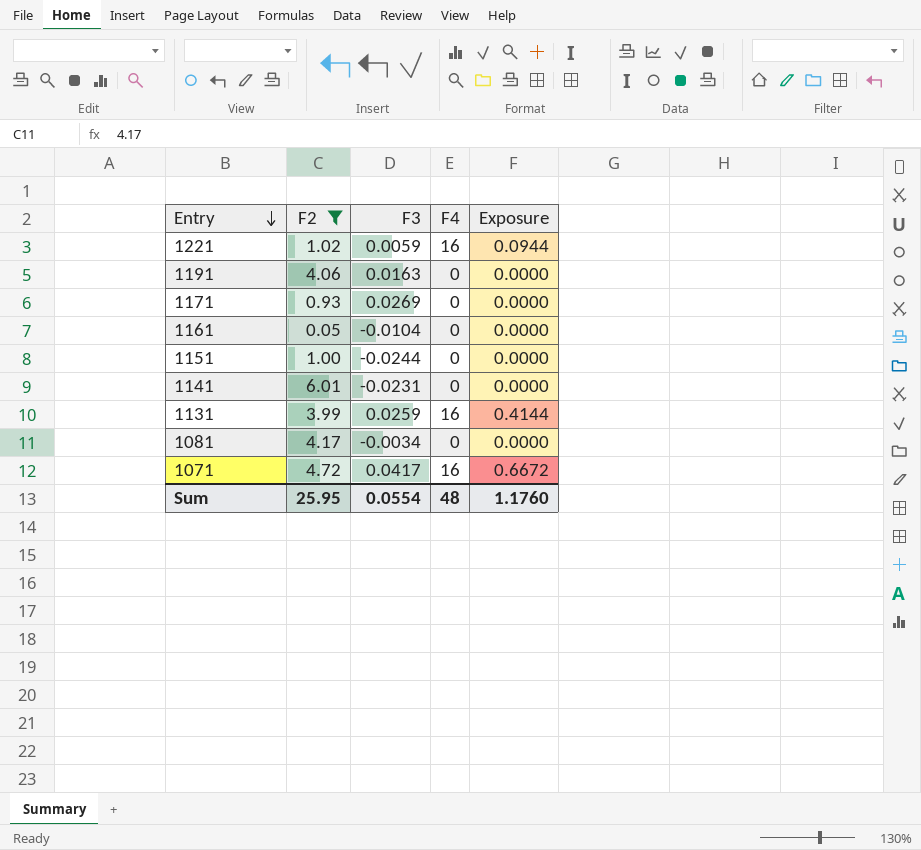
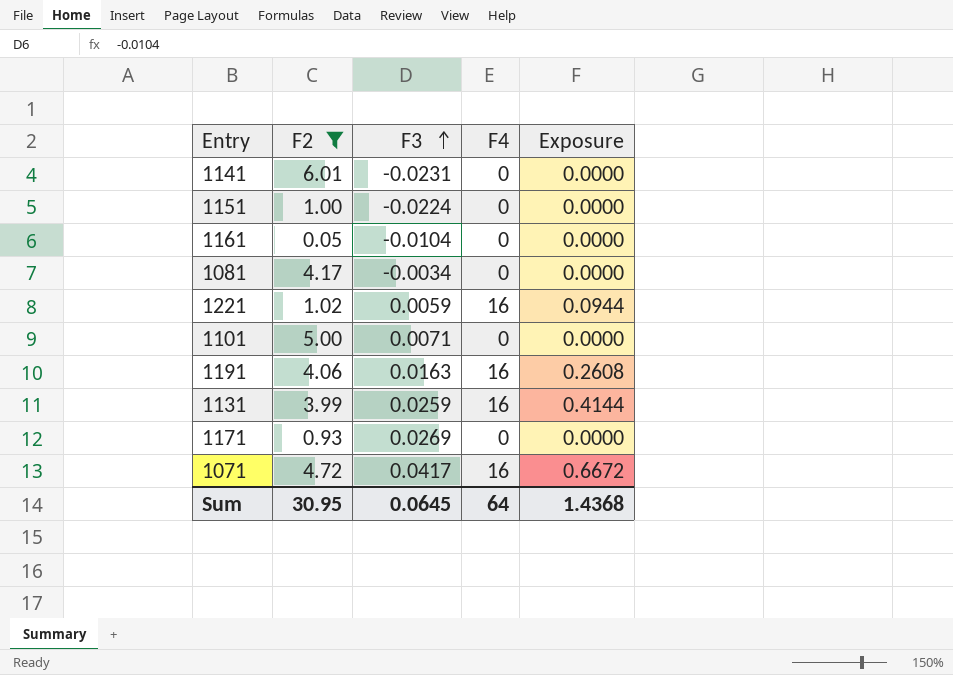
row order: Entry descending -> F3 ascending
1151 | F3: -0.0244 -> -0.0224
row 1101: none -> 5.00 | 0.0071 | 0 | 0.0000
1191 | F4: 0 -> 16
1191 | Exposure: 0.0000 -> 0.2608
Sum | F2: 25.95 -> 30.95
Sum | F3: 0.0554 -> 0.0645
Sum | F4: 48 -> 64
Sum | Exposure: 1.1760 -> 1.4368

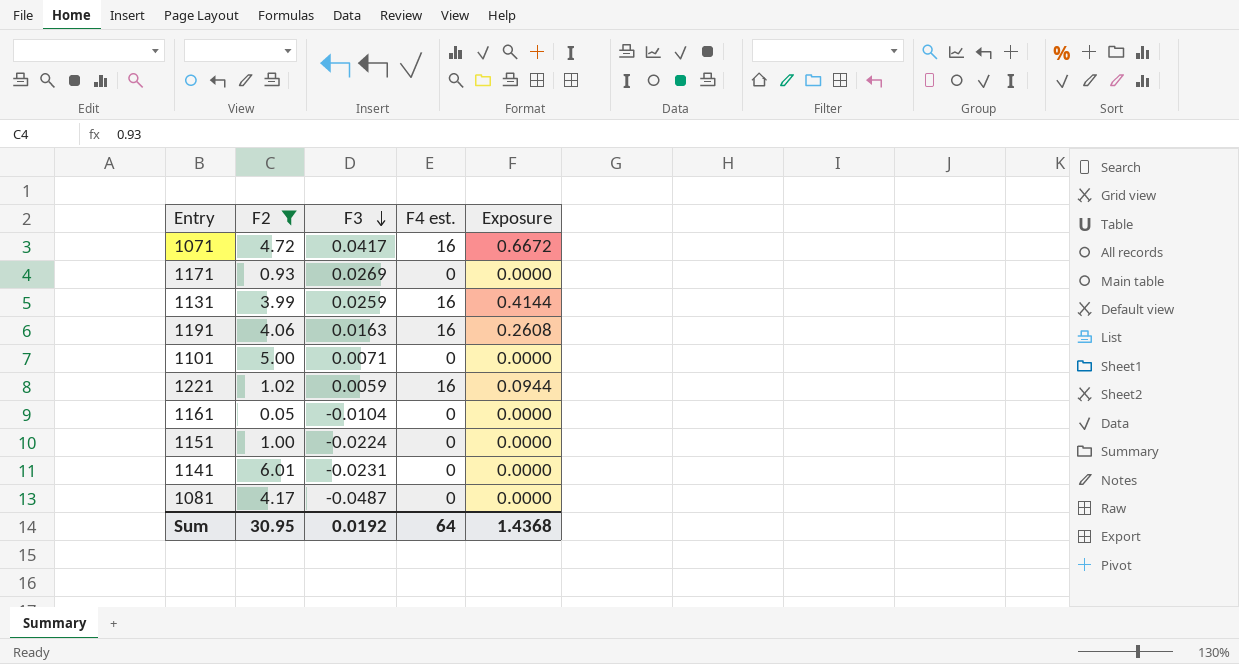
row order: F3 ascending -> F3 descending
column name: F4 -> F4 est.
1081 | F3: -0.0034 -> -0.0487
Sum | F3: 0.0645 -> 0.0192

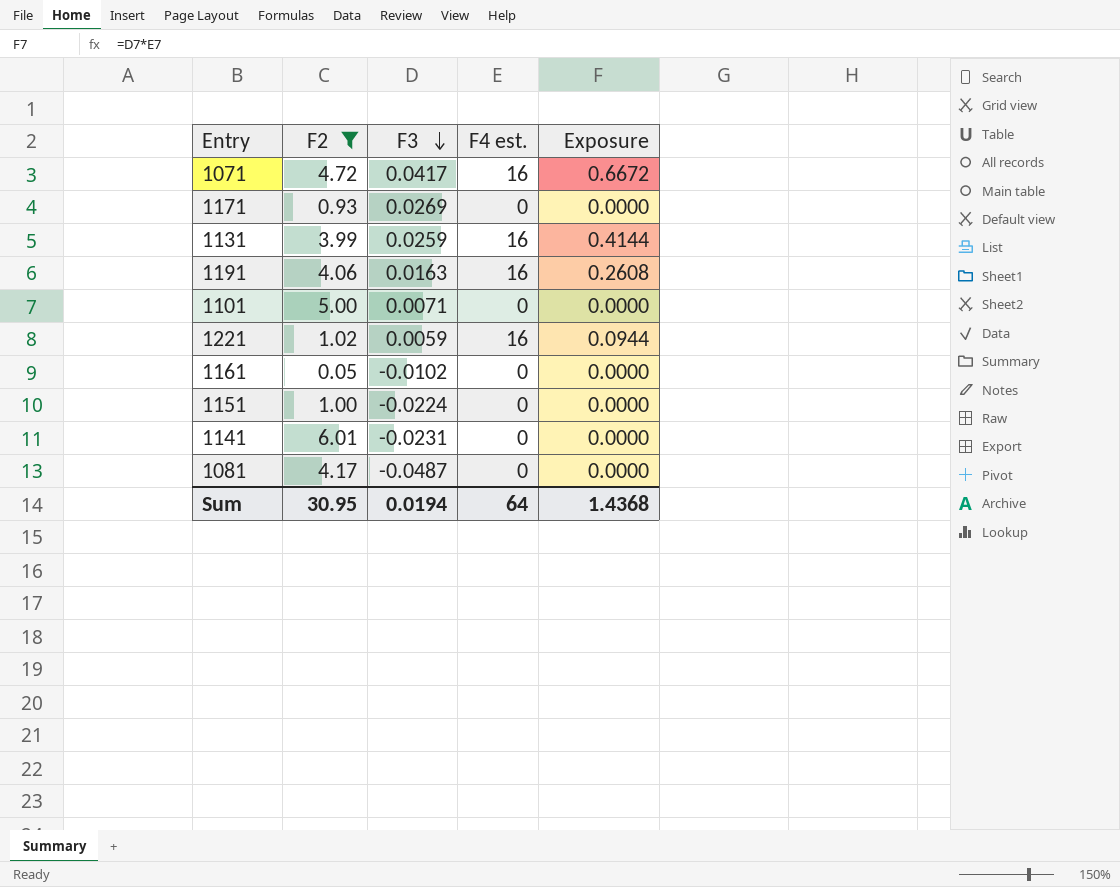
1161 | F3: -0.0104 -> -0.0102
Sum | F3: 0.0192 -> 0.0194

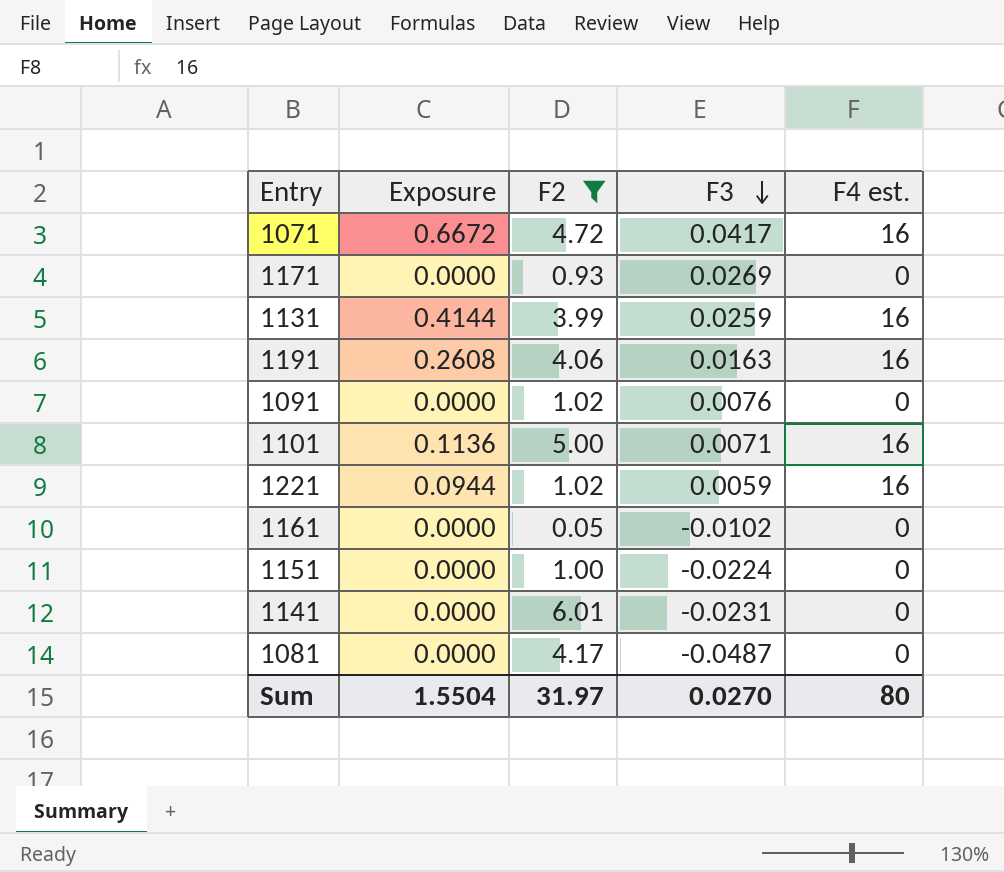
column Exposure | position: 5 -> 2
row 1091: none -> 0.0000 | 1.02 | 0.0076 | 0
1101 | Exposure: 0.0000 -> 0.1136
1101 | F4 est.: 0 -> 16
Sum | Exposure: 1.4368 -> 1.5504
Sum | F2: 30.95 -> 31.97
Sum | F3: 0.0194 -> 0.0270
Sum | F4 est.: 64 -> 80

